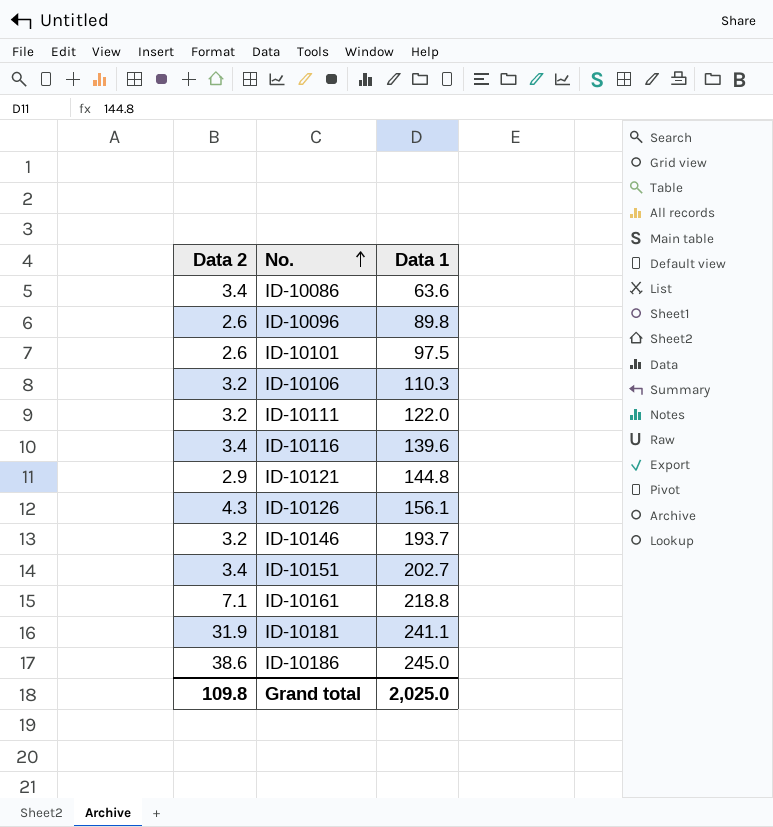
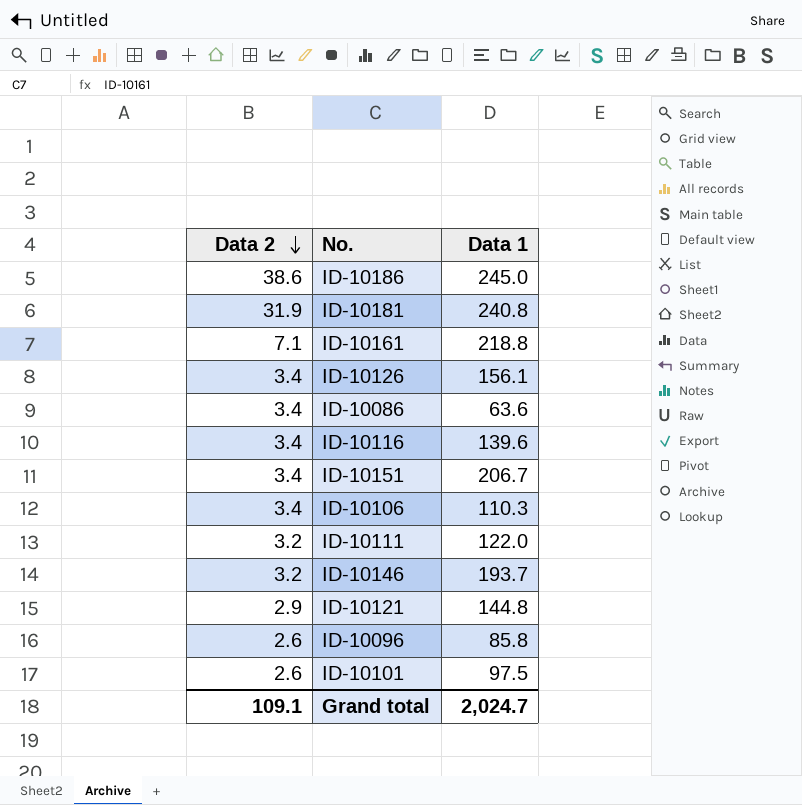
row order: No. ascending -> Data 2 descending
ID-10181 | Data 1: 241.1 -> 240.8
ID-10126 | Data 2: 4.3 -> 3.4
ID-10151 | Data 1: 202.7 -> 206.7
ID-10106 | Data 2: 3.2 -> 3.4
ID-10096 | Data 1: 89.8 -> 85.8
Grand total | Data 2: 109.8 -> 109.1
Grand total | Data 1: 2,025.0 -> 2,024.7

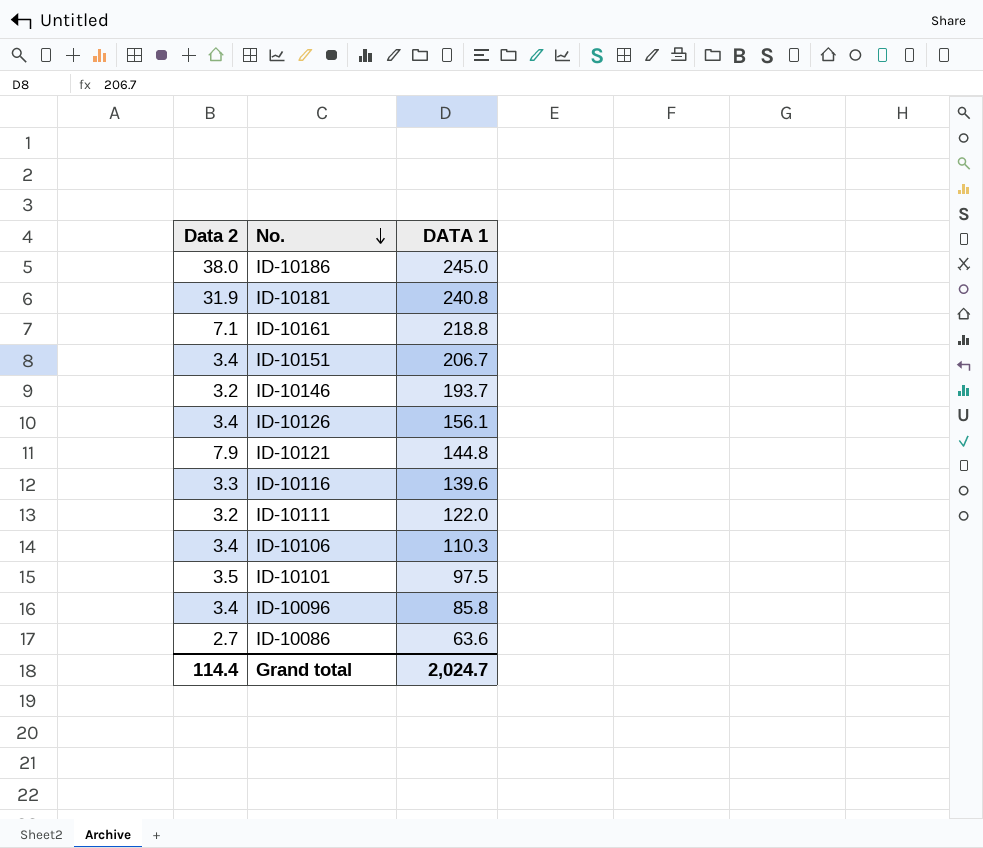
row order: Data 2 descending -> No. descending
column name: Data 1 -> DATA 1
ID-10186 | Data 2: 38.6 -> 38.0
ID-10121 | Data 2: 2.9 -> 7.9
ID-10116 | Data 2: 3.4 -> 3.3
ID-10101 | Data 2: 2.6 -> 3.5
ID-10096 | Data 2: 2.6 -> 3.4
ID-10086 | Data 2: 3.4 -> 2.7
Grand total | Data 2: 109.1 -> 114.4

